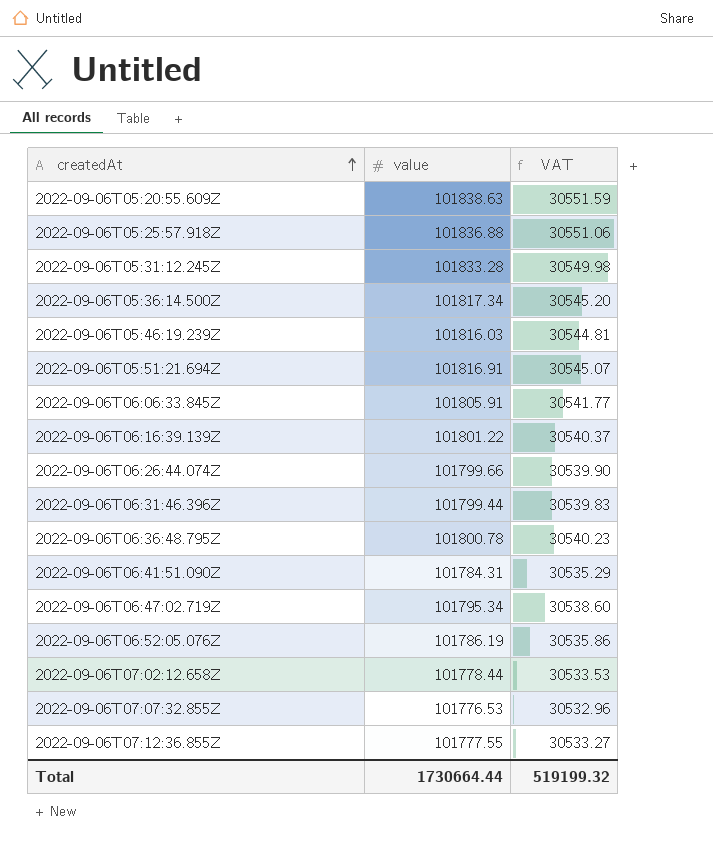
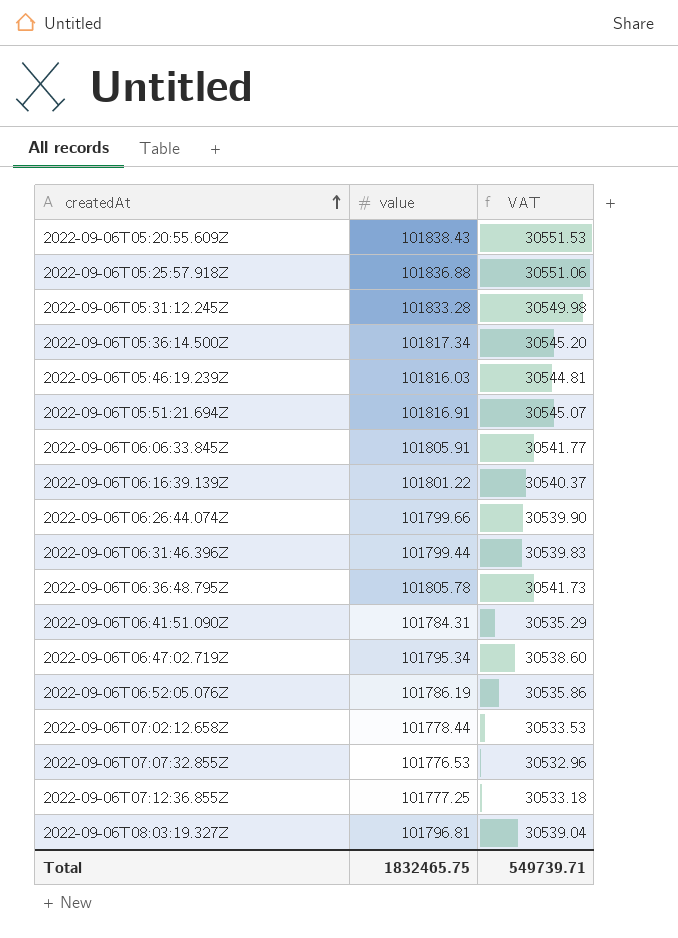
2022-09-06T05:20:55.609Z | value: 101838.63 -> 101838.43
2022-09-06T05:20:55.609Z | VAT: 30551.59 -> 30551.53
2022-09-06T06:36:48.795Z | value: 101800.78 -> 101805.78
2022-09-06T06:36:48.795Z | VAT: 30540.23 -> 30541.73
2022-09-06T07:12:36.855Z | value: 101777.55 -> 101777.25
2022-09-06T07:12:36.855Z | VAT: 30533.27 -> 30533.18
row 2022-09-06T08:03:19.327Z: none -> 101796.81 | 30539.04
Total | value: 1730664.44 -> 1832465.75
Total | VAT: 519199.32 -> 549739.71

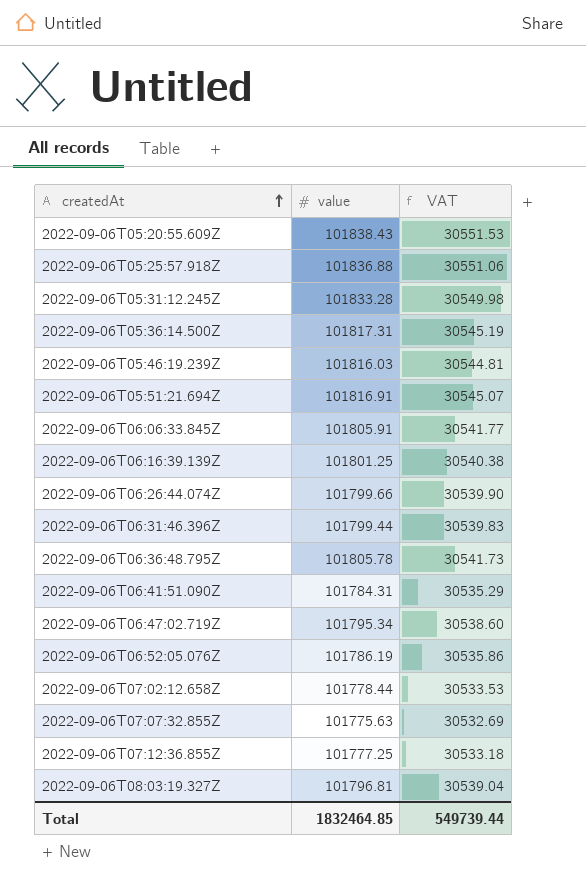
2022-09-06T05:36:14.500Z | value: 101817.34 -> 101817.31
2022-09-06T05:36:14.500Z | VAT: 30545.20 -> 30545.19
2022-09-06T06:16:39.139Z | value: 101801.22 -> 101801.25
2022-09-06T06:16:39.139Z | VAT: 30540.37 -> 30540.38
2022-09-06T07:07:32.855Z | value: 101776.53 -> 101775.63
2022-09-06T07:07:32.855Z | VAT: 30532.96 -> 30532.69
Total | value: 1832465.75 -> 1832464.85
Total | VAT: 549739.71 -> 549739.44

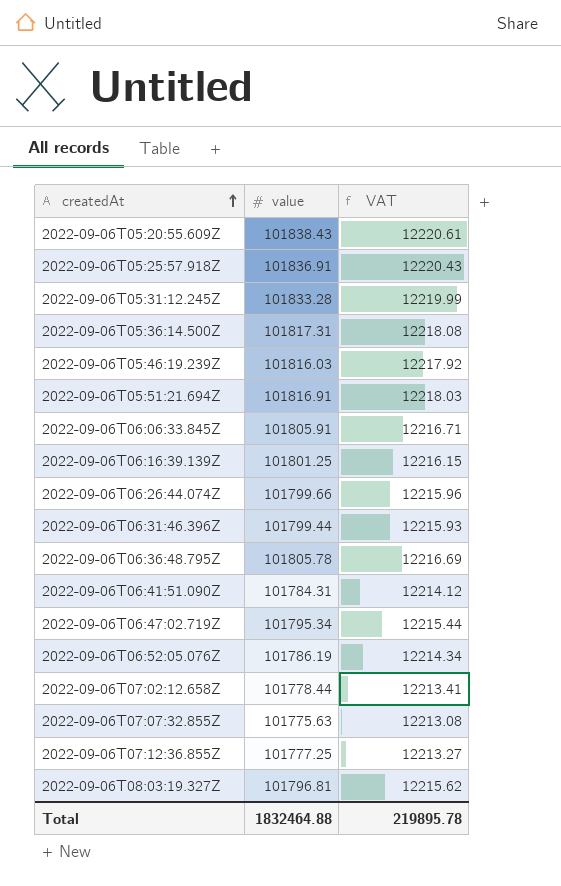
column VAT | formula: [value] * 0.3 -> [value] * 0.12
2022-09-06T05:25:57.918Z | value: 101836.88 -> 101836.91
Total | value: 1832464.85 -> 1832464.88
Total | VAT: 549739.44 -> 219895.78

